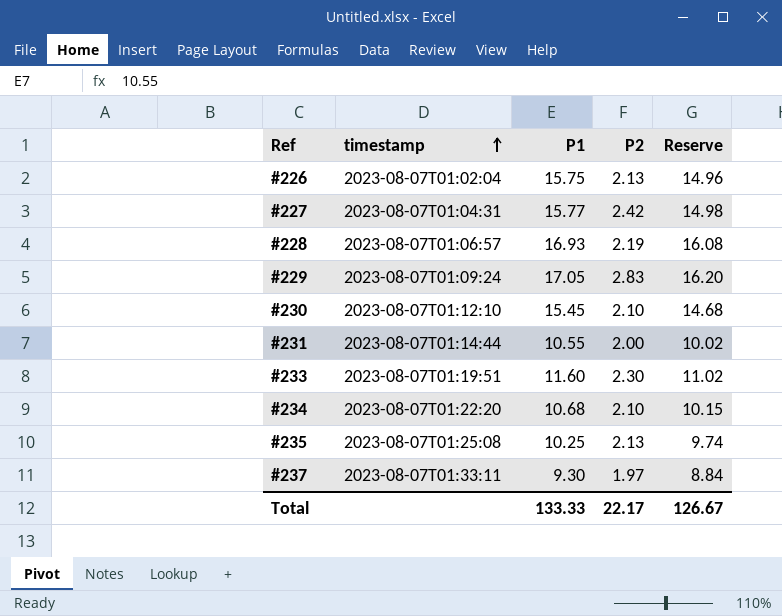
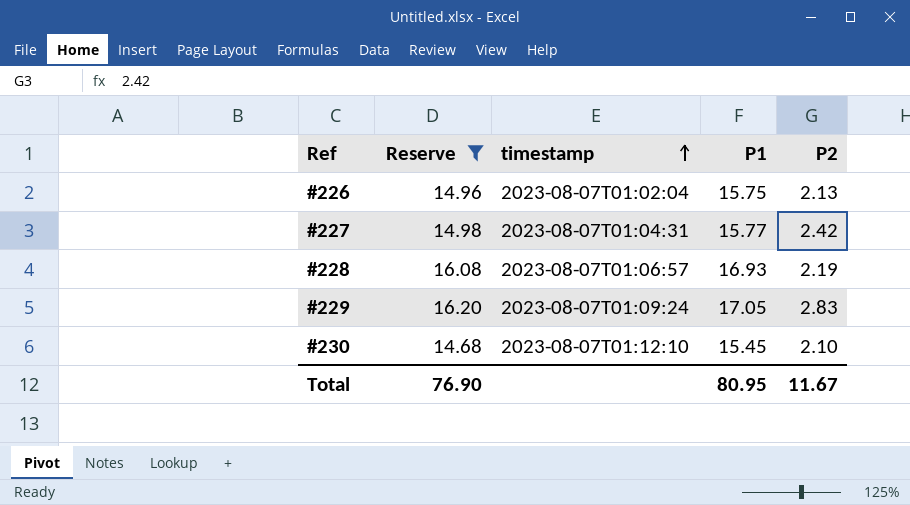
filter: none -> Reserve >= 14.68
column Reserve | position: 5 -> 2
Total | Reserve: 126.67 -> 76.90
Total | P1: 133.33 -> 80.95
Total | P2: 22.17 -> 11.67

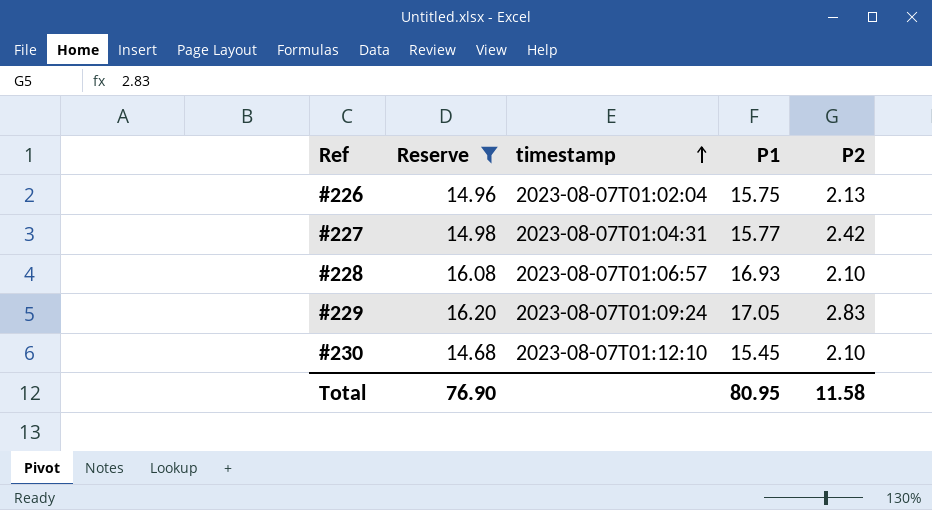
#228 | P2: 2.19 -> 2.10
Total | P2: 11.67 -> 11.58

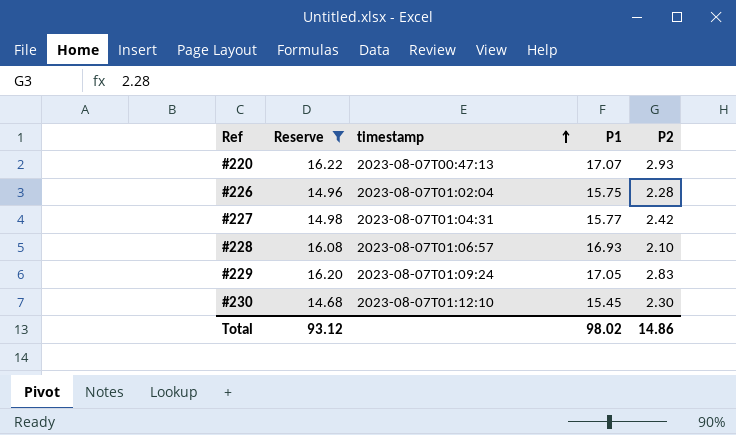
row #220: none -> 16.22 | 2023-08-07T00:47:13 | 17.07 | 2.93
#226 | P2: 2.13 -> 2.28
#230 | P2: 2.10 -> 2.30
Total | Reserve: 76.90 -> 93.12
Total | P1: 80.95 -> 98.02
Total | P2: 11.58 -> 14.86

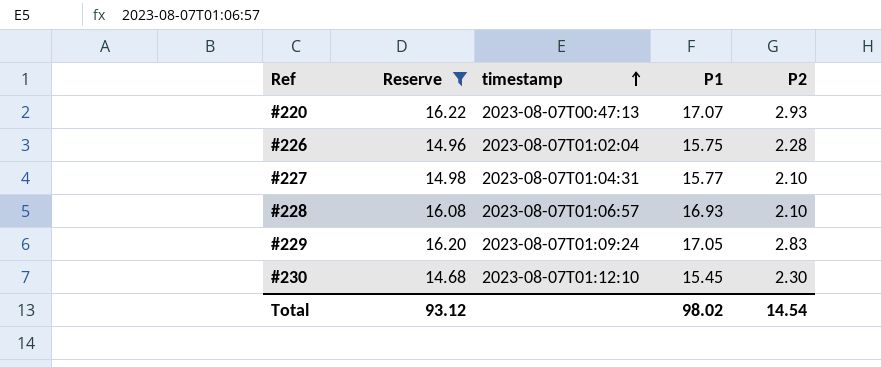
#227 | P2: 2.42 -> 2.10
Total | P2: 14.86 -> 14.54

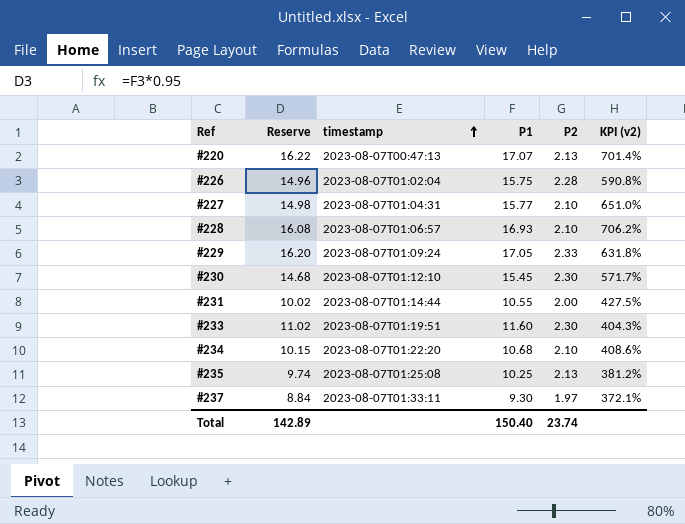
filter: Reserve >= 14.68 -> none
column KPI (v2) | formula: none -> ([P1] - [P2]) / [P2]
#220 | P2: 2.93 -> 2.13
#229 | P2: 2.83 -> 2.33
Total | Reserve: 93.12 -> 142.89
Total | P1: 98.02 -> 150.40
Total | P2: 14.54 -> 23.74

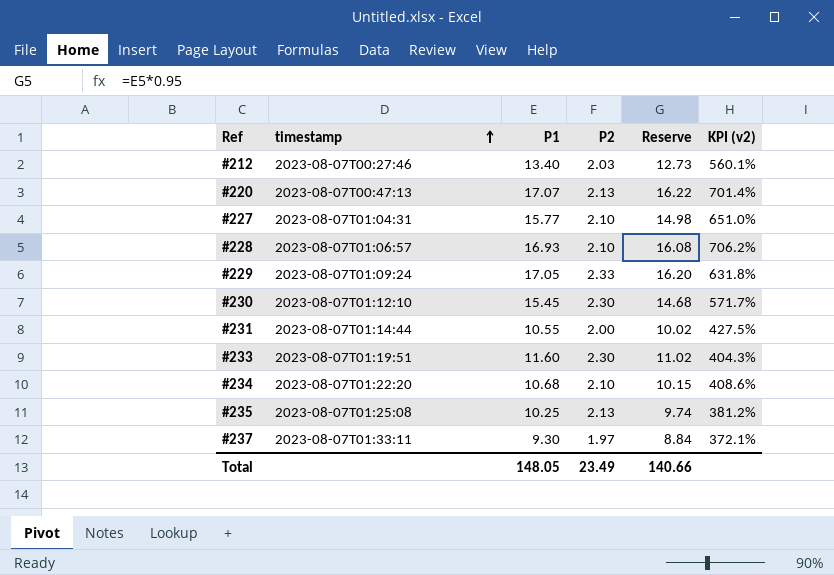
column Reserve | position: 2 -> 5
row #226: 14.96 | 2023-08-07T01:02:04 | 15.75 | 2.28 | 590.8% -> none
row #212: none -> 2023-08-07T00:27:46 | 13.40 | 2.03 | 12.73 | 560.1%
Total | P1: 150.40 -> 148.05
Total | P2: 23.74 -> 23.49
Total | Reserve: 142.89 -> 140.66

